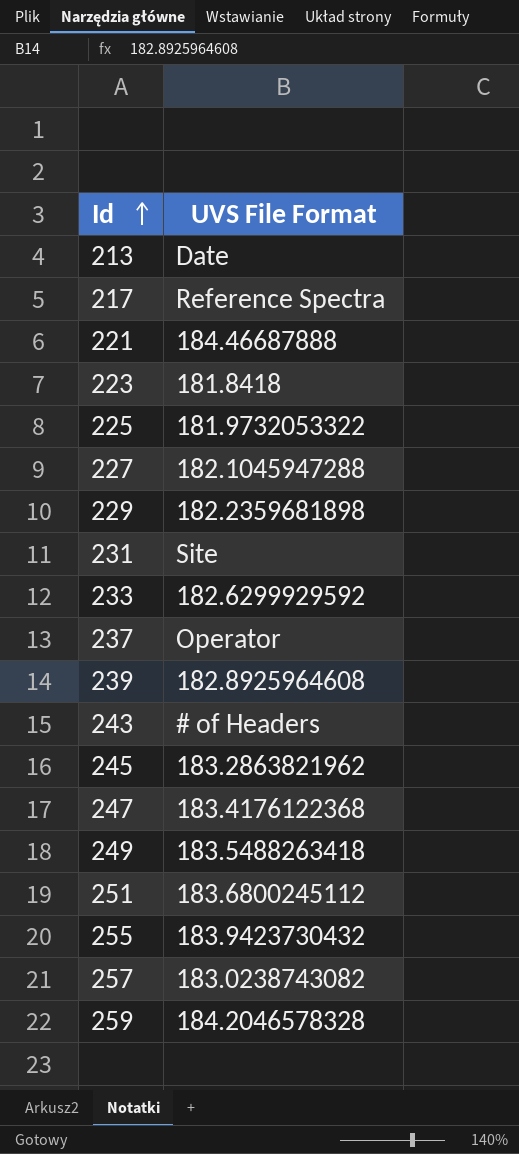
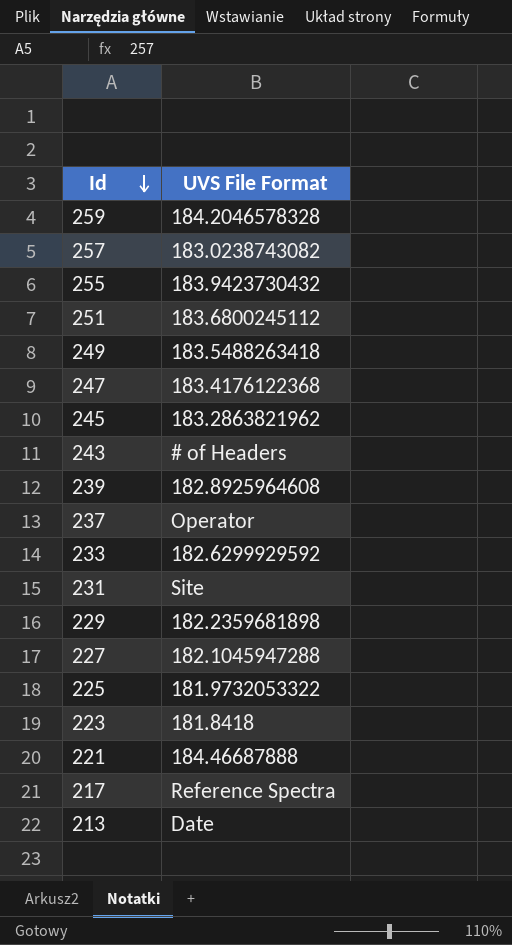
row order: Id ascending -> Id descending

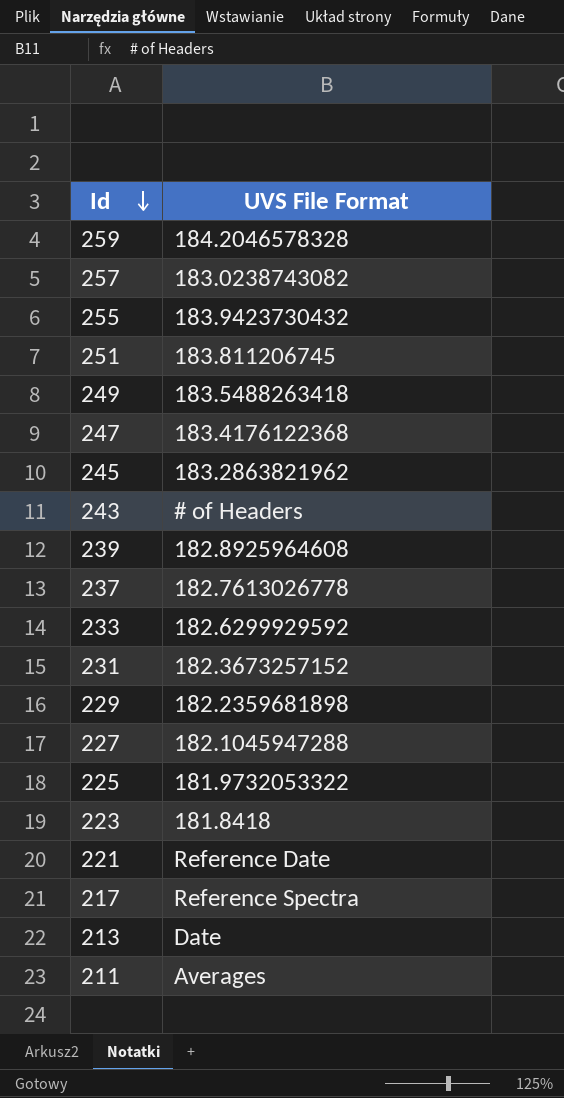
251 | UVS File Format: 183.6800245112 -> 183.811206745
237 | UVS File Format: Operator -> 182.7613026778
231 | UVS File Format: Site -> 182.3673257152
221 | UVS File Format: 184.46687888 -> Reference Date
row 211: none -> Averages

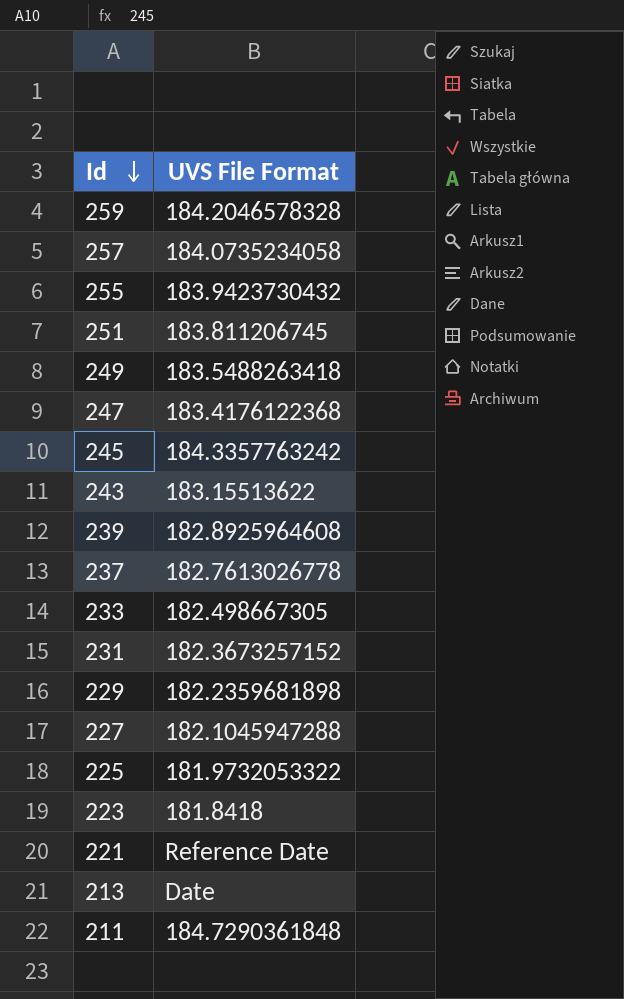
row 217: Reference Spectra -> none
257 | UVS File Format: 183.0238743082 -> 184.0735234058
245 | UVS File Format: 183.2863821962 -> 184.3357763242
243 | UVS File Format: # of Headers -> 183.15513622
233 | UVS File Format: 182.6299929592 -> 182.498667305
211 | UVS File Format: Averages -> 184.7290361848

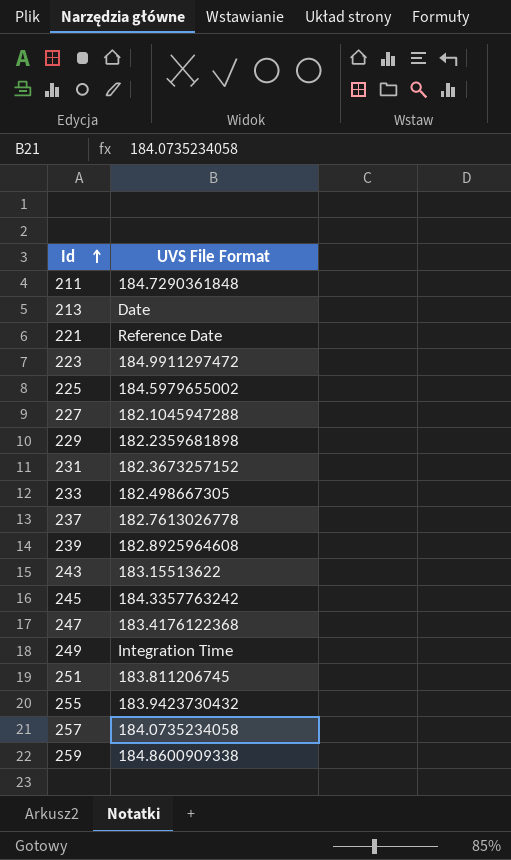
row order: Id descending -> Id ascending
223 | UVS File Format: 181.8418 -> 184.9911297472
225 | UVS File Format: 181.9732053322 -> 184.5979655002
249 | UVS File Format: 183.5488263418 -> Integration Time
259 | UVS File Format: 184.2046578328 -> 184.8600909338

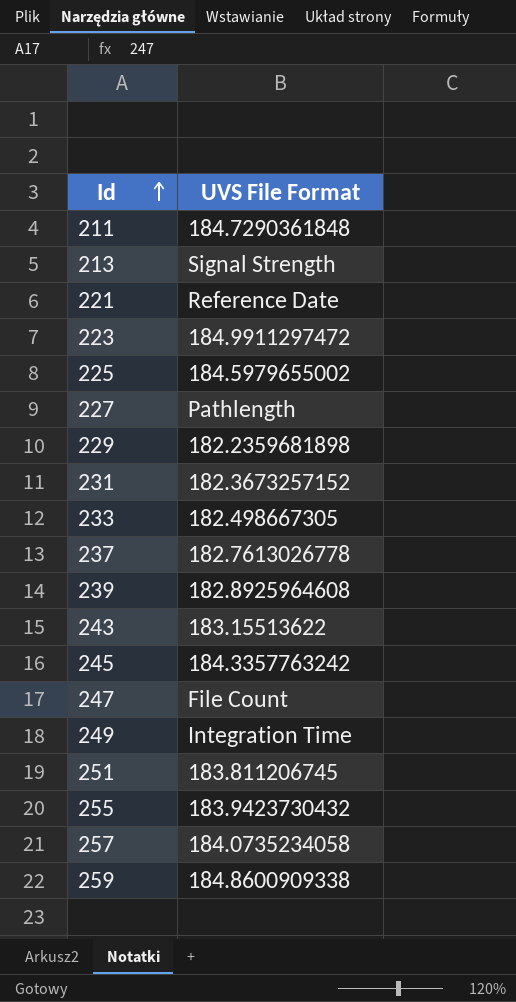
213 | UVS File Format: Date -> Signal Strength
227 | UVS File Format: 182.1045947288 -> Pathlength
247 | UVS File Format: 183.4176122368 -> File Count

